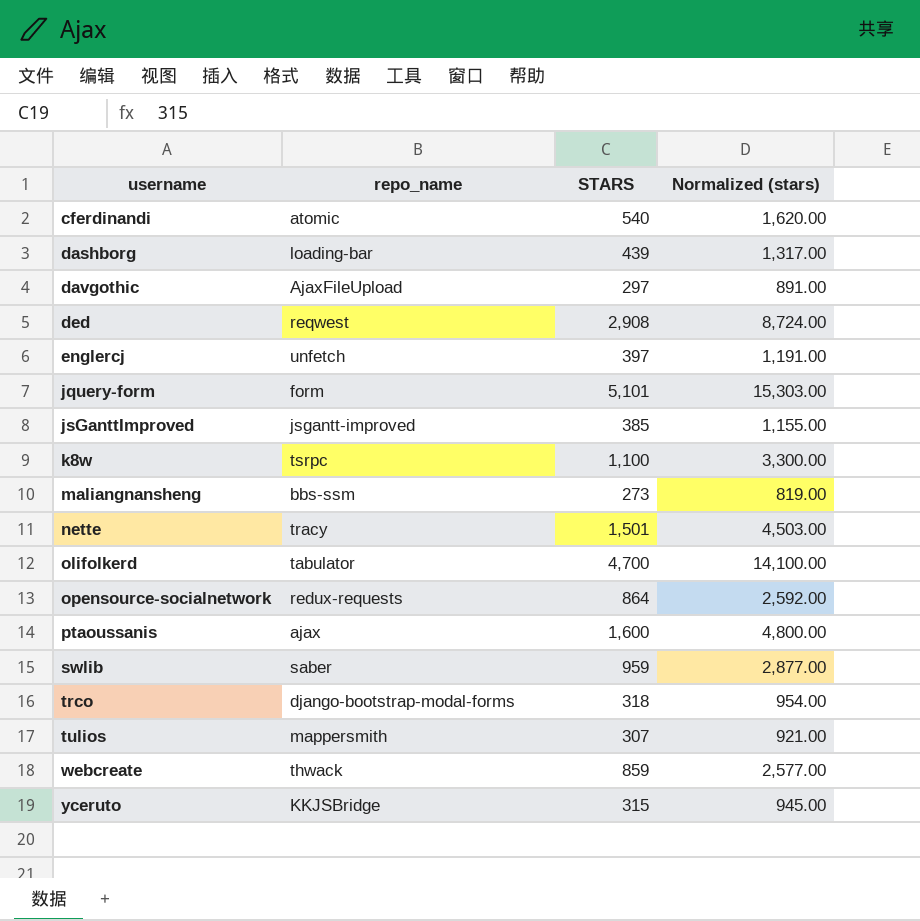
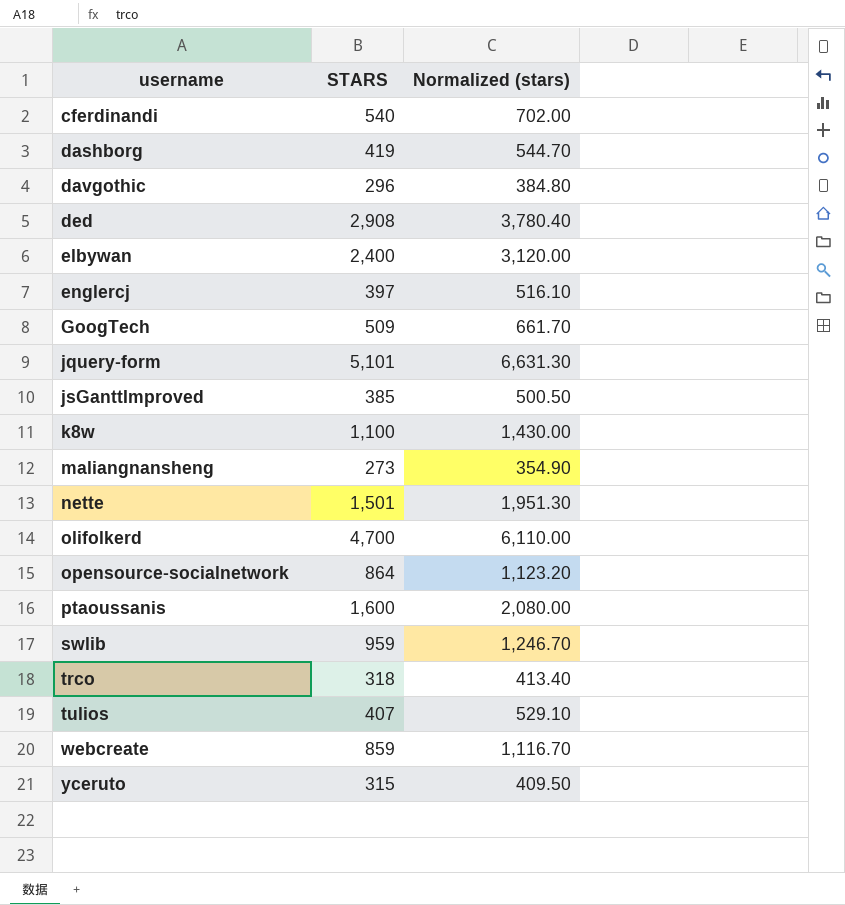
column repo_name | position: 2 -> none
column Normalized (stars) | formula: [STARS] * 3 -> [STARS] * 1.3
dashborg | STARS: 439 -> 419
davgothic | STARS: 297 -> 296
row elbywan: none -> 2,400 | 3,120.00
row GoogTech: none -> 509 | 661.70
tulios | STARS: 307 -> 407

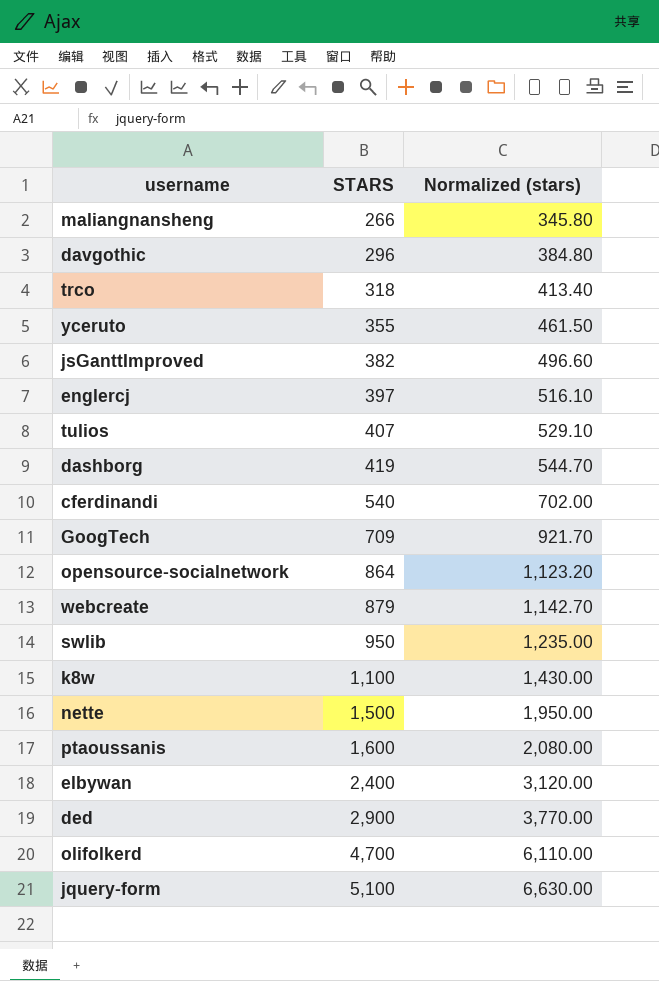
row order: username ascending -> STARS ascending
maliangnansheng | STARS: 273 -> 266
maliangnansheng | Normalized (stars): 354.90 -> 345.80
yceruto | STARS: 315 -> 355
yceruto | Normalized (stars): 409.50 -> 461.50
jsGanttImproved | STARS: 385 -> 382
jsGanttImproved | Normalized (stars): 500.50 -> 496.60
GoogTech | STARS: 509 -> 709
GoogTech | Normalized (stars): 661.70 -> 921.70
webcreate | STARS: 859 -> 879
webcreate | Normalized (stars): 1,116.70 -> 1,142.70
swlib | STARS: 959 -> 950
swlib | Normalized (stars): 1,246.70 -> 1,235.00
nette | STARS: 1,501 -> 1,500
nette | Normalized (stars): 1,951.30 -> 1,950.00
ded | STARS: 2,908 -> 2,900
ded | Normalized (stars): 3,780.40 -> 3,770.00
jquery-form | STARS: 5,101 -> 5,100
jquery-form | Normalized (stars): 6,631.30 -> 6,630.00

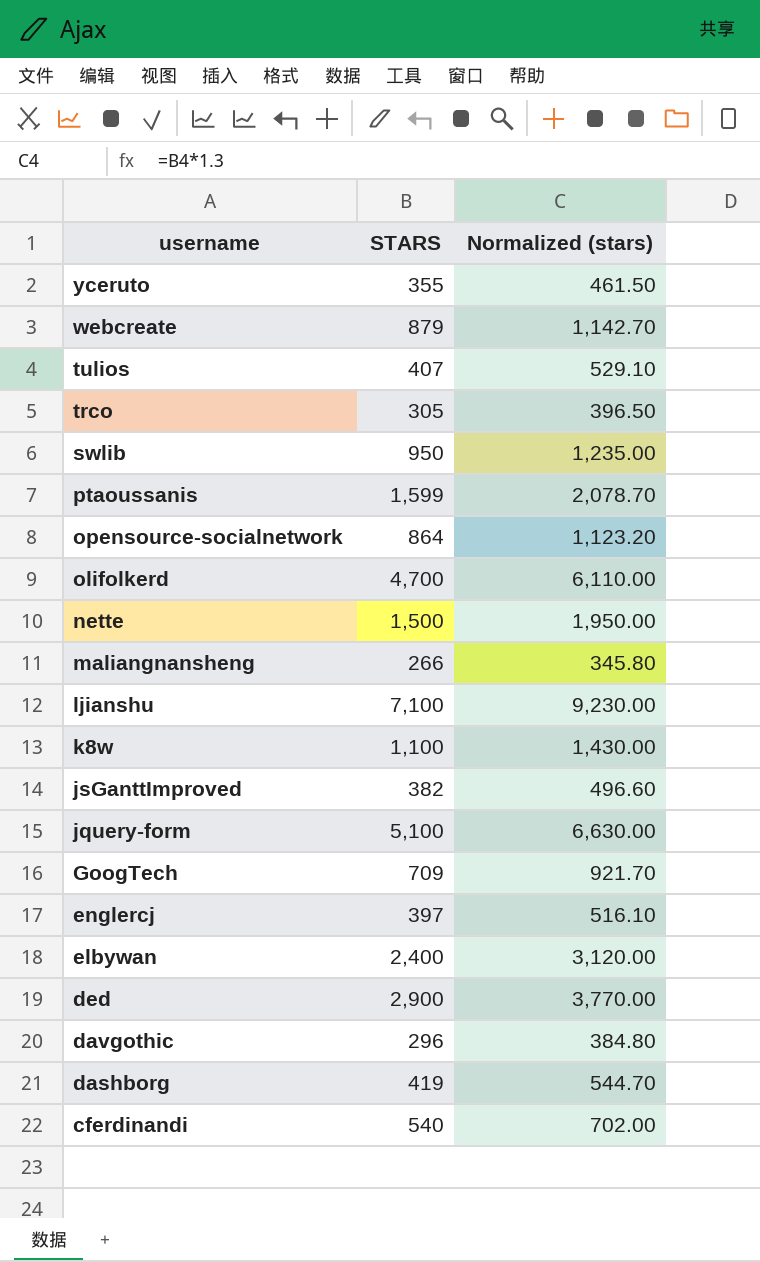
row order: STARS ascending -> username descending
trco | STARS: 318 -> 305
trco | Normalized (stars): 413.40 -> 396.50
ptaoussanis | STARS: 1,600 -> 1,599
ptaoussanis | Normalized (stars): 2,080.00 -> 2,078.70
row ljianshu: none -> 7,100 | 9,230.00

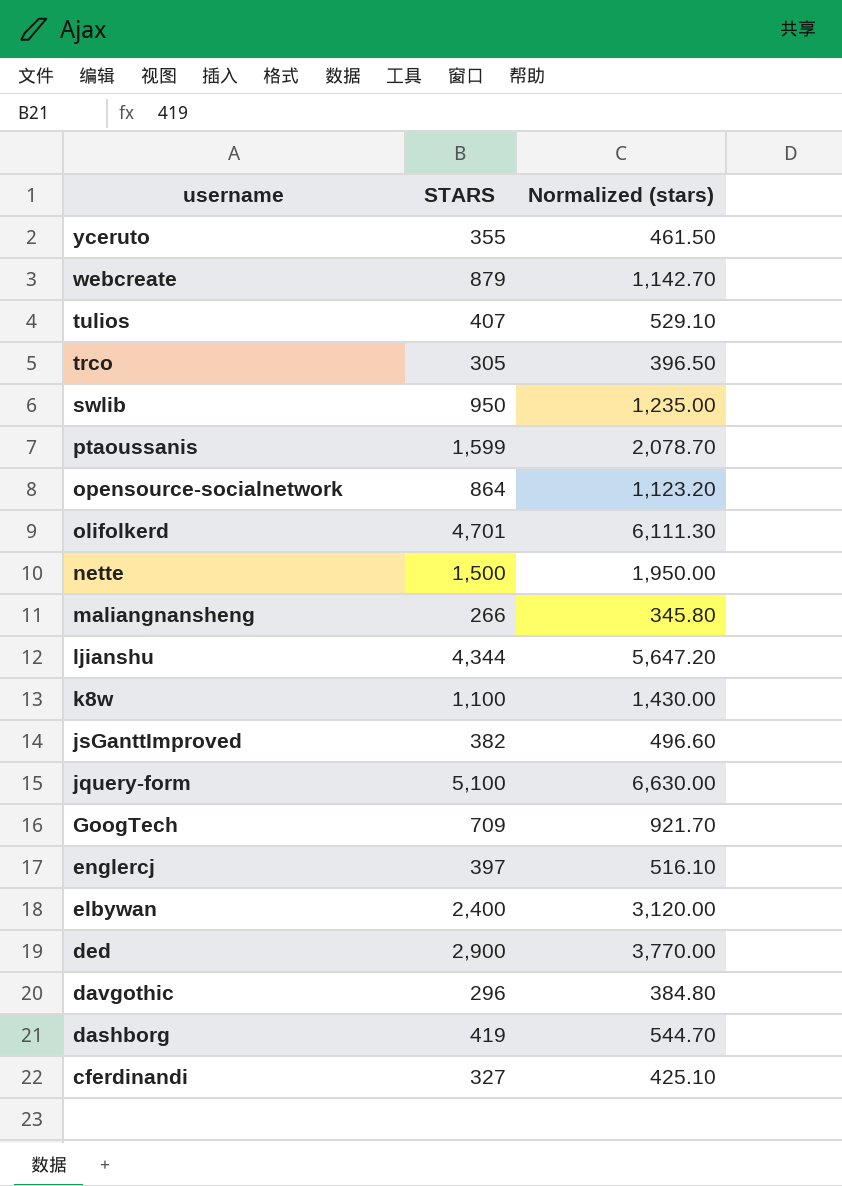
olifolkerd | STARS: 4,700 -> 4,701
olifolkerd | Normalized (stars): 6,110.00 -> 6,111.30
ljianshu | STARS: 7,100 -> 4,344
ljianshu | Normalized (stars): 9,230.00 -> 5,647.20
cferdinandi | STARS: 540 -> 327
cferdinandi | Normalized (stars): 702.00 -> 425.10

